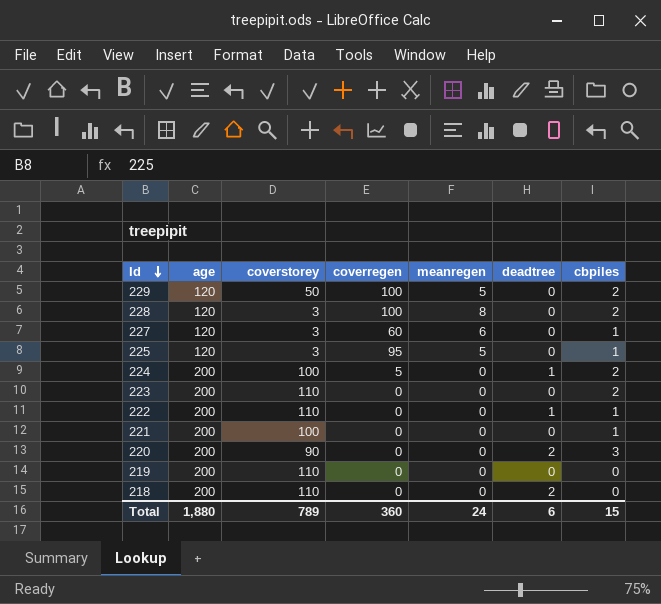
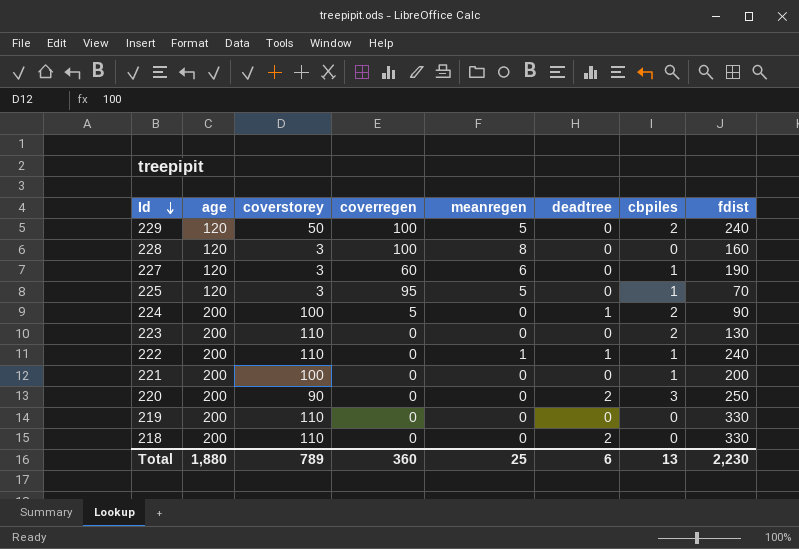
column fdist | position: none -> 8
228 | cbpiles: 2 -> 0
222 | meanregen: 0 -> 1
Total | meanregen: 24 -> 25
Total | cbpiles: 15 -> 13

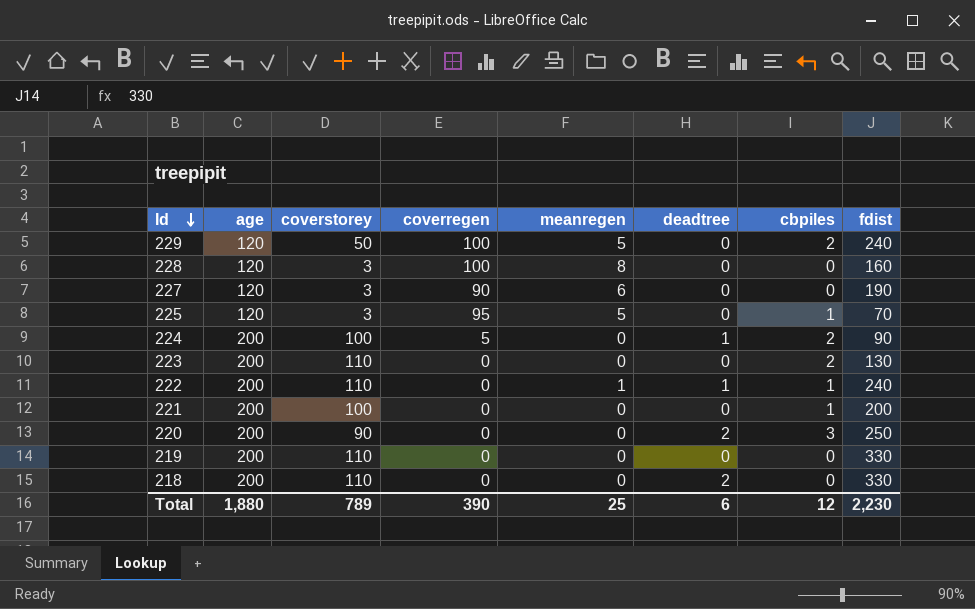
227 | coverregen: 60 -> 90
227 | cbpiles: 1 -> 0
Total | coverregen: 360 -> 390
Total | cbpiles: 13 -> 12

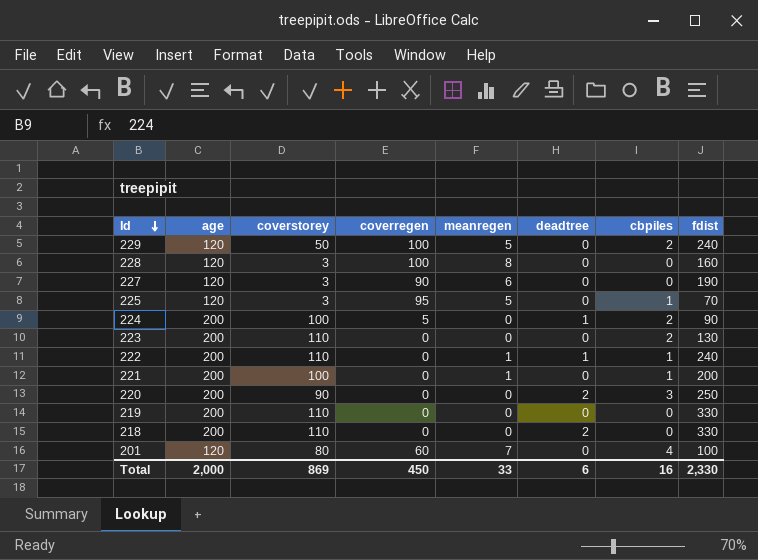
221 | meanregen: 0 -> 1
row 201: none -> 120 | 80 | 60 | 7 | 0 | 4 | 100
Total | age: 1,880 -> 2,000
Total | coverstorey: 789 -> 869
Total | coverregen: 390 -> 450
Total | meanregen: 25 -> 33
Total | cbpiles: 12 -> 16
Total | fdist: 2,230 -> 2,330

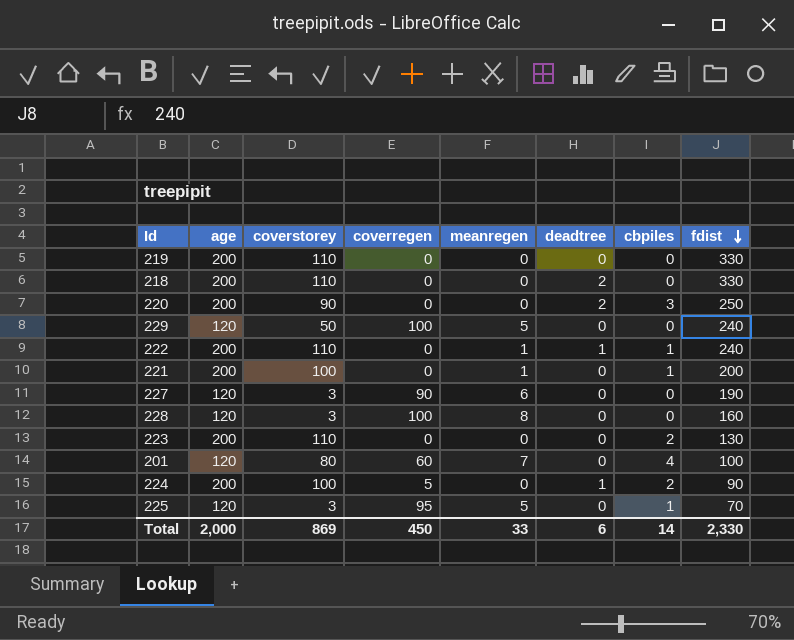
row order: Id descending -> fdist descending
229 | cbpiles: 2 -> 0
Total | cbpiles: 16 -> 14

